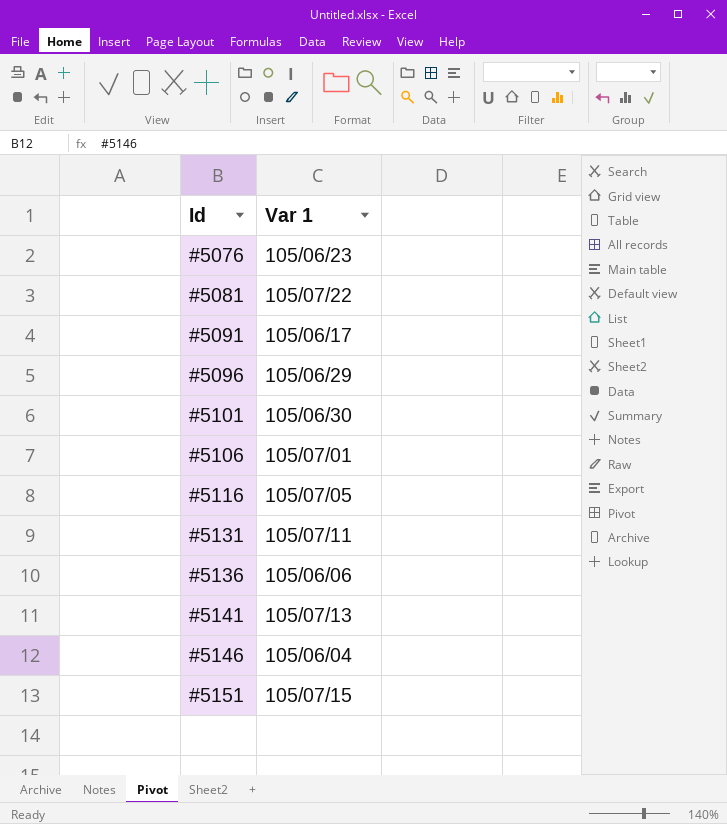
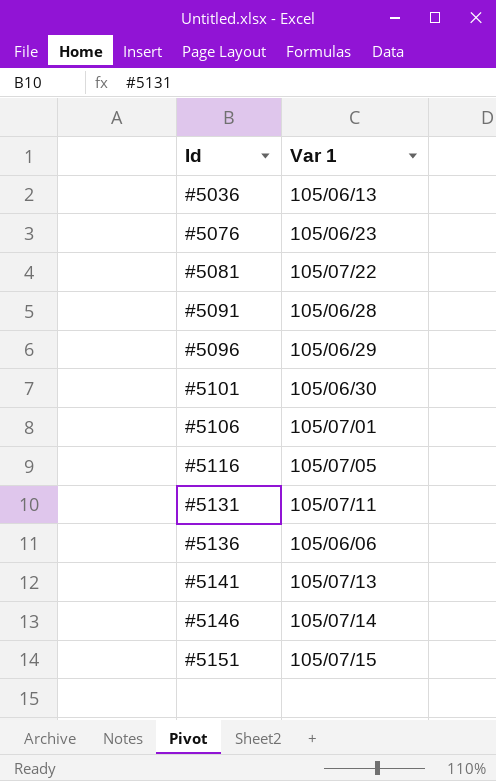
row #5036: none -> 105/06/13
#5091 | Var 1: 105/06/17 -> 105/06/28
#5146 | Var 1: 105/06/04 -> 105/07/14

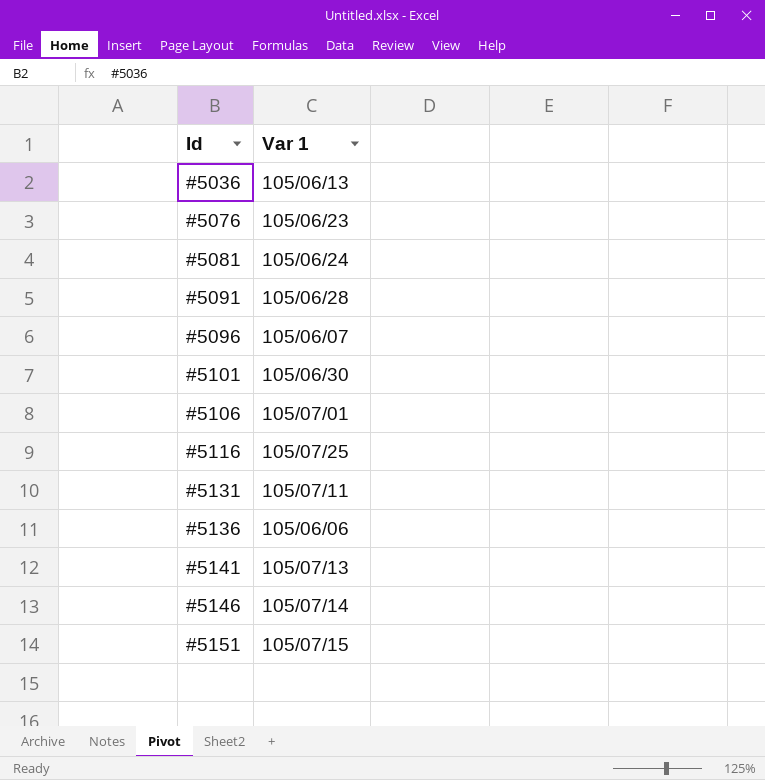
#5081 | Var 1: 105/07/22 -> 105/06/24
#5096 | Var 1: 105/06/29 -> 105/06/07
#5116 | Var 1: 105/07/05 -> 105/07/25

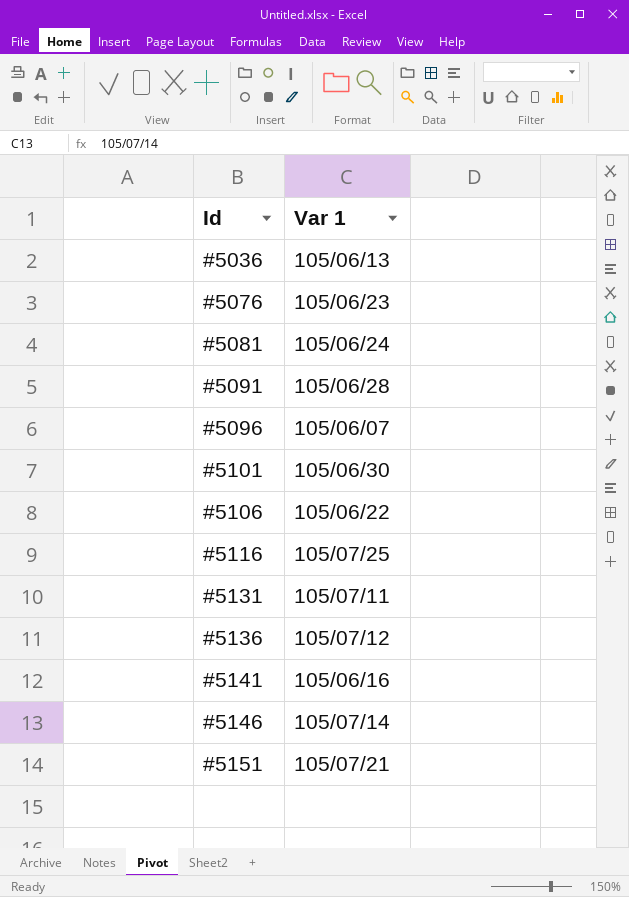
#5106 | Var 1: 105/07/01 -> 105/06/22
#5136 | Var 1: 105/06/06 -> 105/07/12
#5141 | Var 1: 105/07/13 -> 105/06/16
#5151 | Var 1: 105/07/15 -> 105/07/21

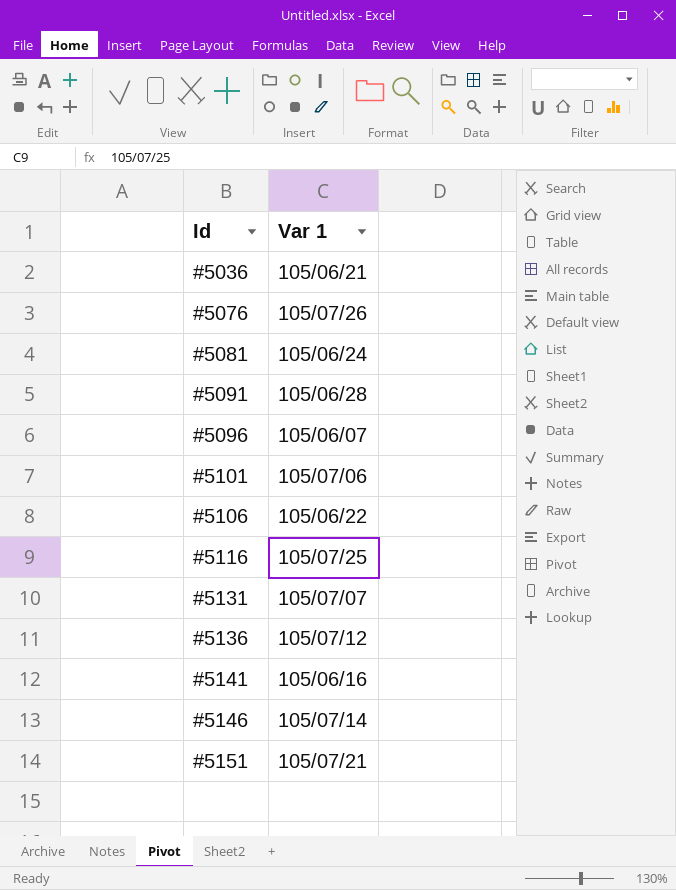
#5036 | Var 1: 105/06/13 -> 105/06/21
#5076 | Var 1: 105/06/23 -> 105/07/26
#5101 | Var 1: 105/06/30 -> 105/07/06
#5131 | Var 1: 105/07/11 -> 105/07/07

